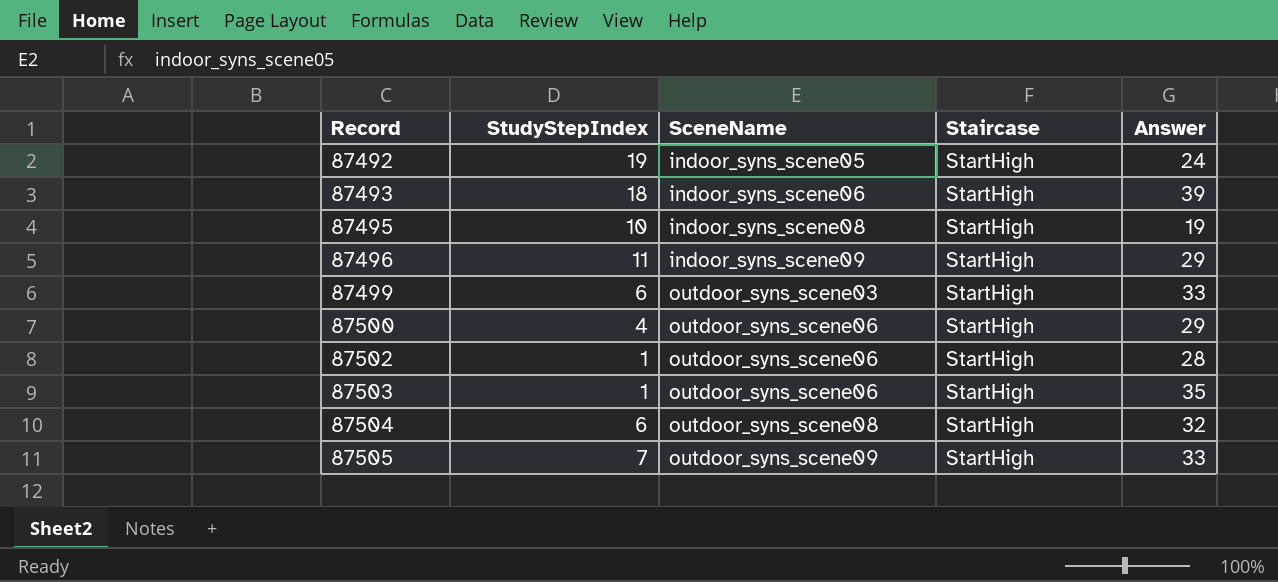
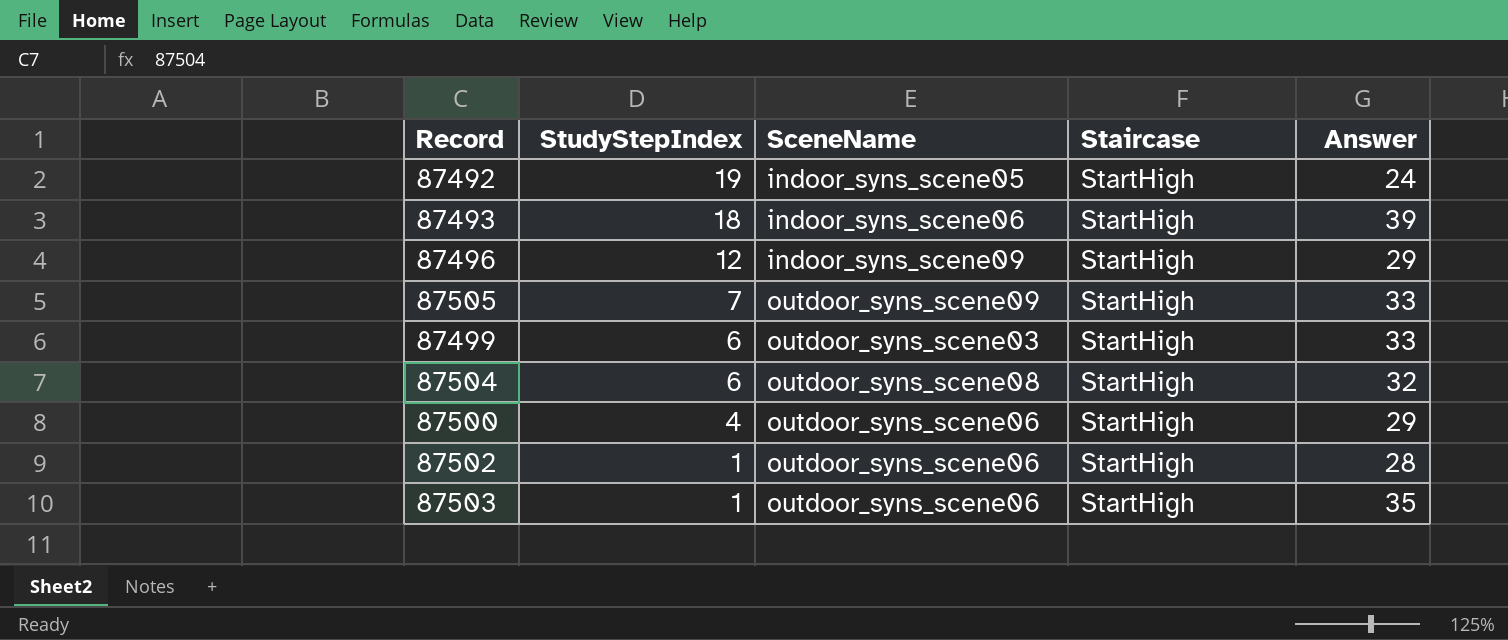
row order: Record ascending -> StudyStepIndex descending
row 87495: 10 | indoor_syns_scene08 | StartHigh | 19 -> none
87496 | StudyStepIndex: 11 -> 12

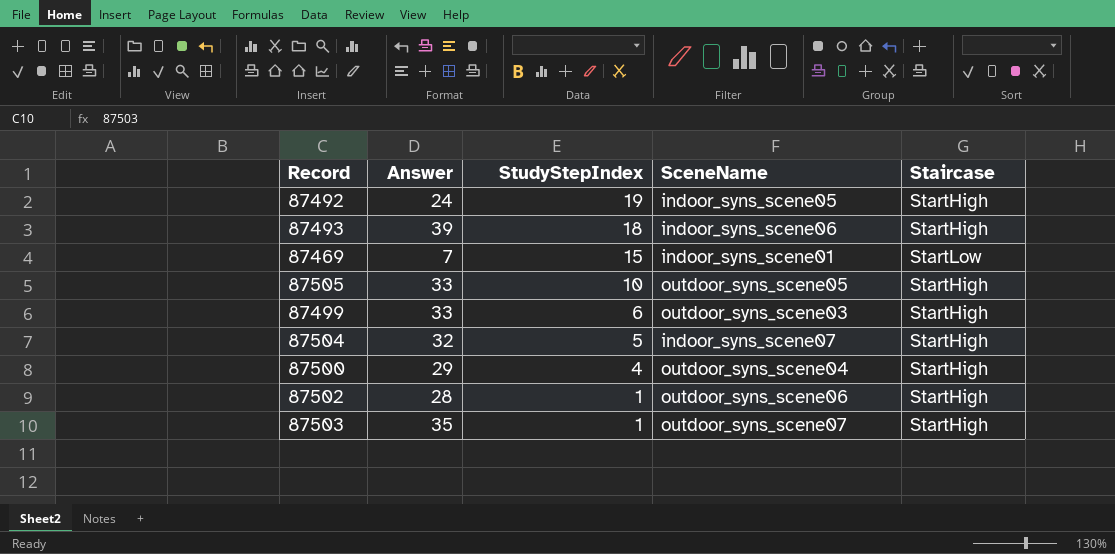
column Answer | position: 5 -> 2
row 87496: 12 | indoor_syns_scene09 | StartHigh | 29 -> none
row 87469: none -> 7 | 15 | indoor_syns_scene01 | StartLow
87505 | StudyStepIndex: 7 -> 10
87505 | SceneName: outdoor_syns_scene09 -> outdoor_syns_scene05
87504 | StudyStepIndex: 6 -> 5
87504 | SceneName: outdoor_syns_scene08 -> indoor_syns_scene07
87500 | SceneName: outdoor_syns_scene06 -> outdoor_syns_scene04
87503 | SceneName: outdoor_syns_scene06 -> outdoor_syns_scene07

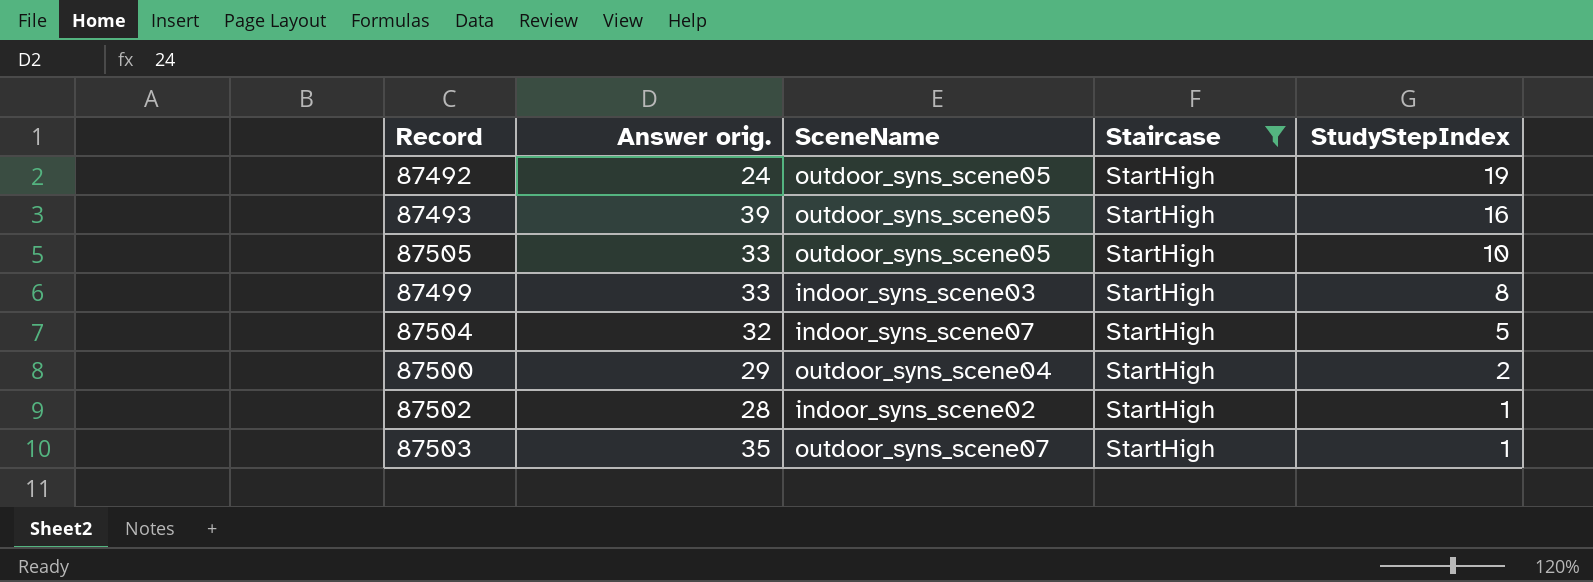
filter: none -> Staircase = StartHigh
column name: Answer -> Answer orig.
column StudyStepIndex | position: 3 -> 5
87492 | SceneName: indoor_syns_scene05 -> outdoor_syns_scene05
87493 | SceneName: indoor_syns_scene06 -> outdoor_syns_scene05
87493 | StudyStepIndex: 18 -> 16
87499 | SceneName: outdoor_syns_scene03 -> indoor_syns_scene03
87499 | StudyStepIndex: 6 -> 8
87500 | StudyStepIndex: 4 -> 2
87502 | SceneName: outdoor_syns_scene06 -> indoor_syns_scene02

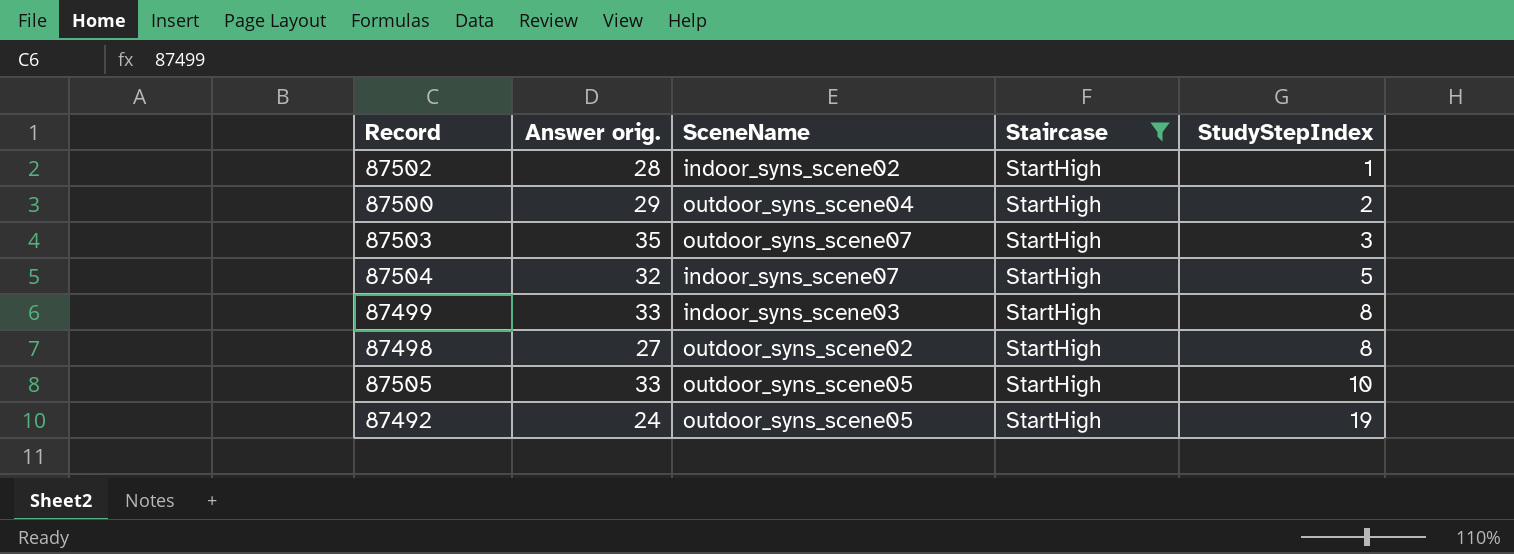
row order: StudyStepIndex descending -> StudyStepIndex ascending
row 87493: 39 | outdoor_syns_scene05 | StartHigh | 16 -> none
87503 | StudyStepIndex: 1 -> 3
row 87498: none -> 27 | outdoor_syns_scene02 | StartHigh | 8

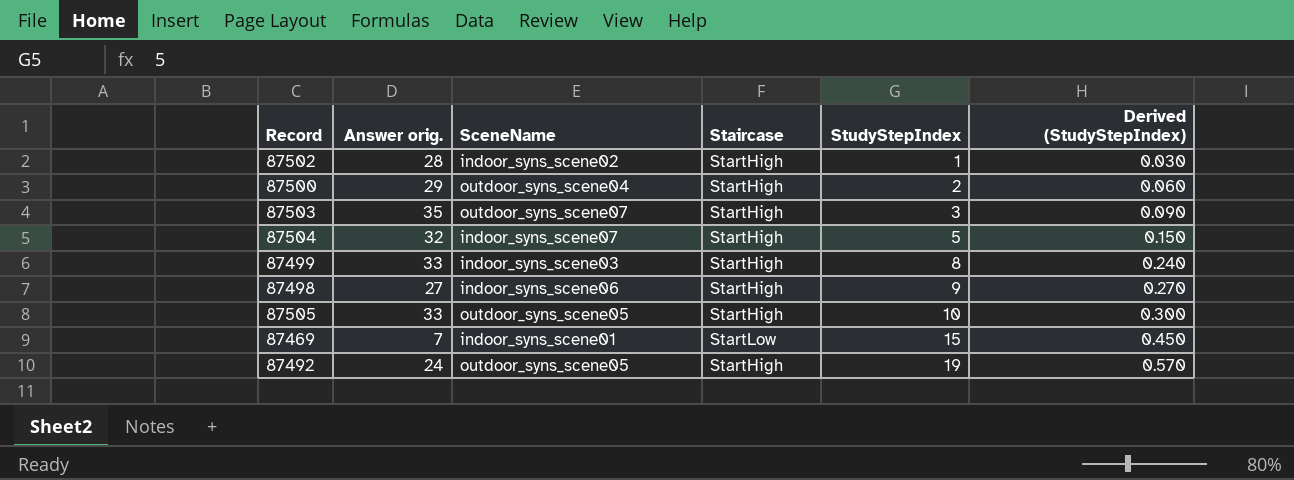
filter: Staircase = StartHigh -> none
column Derived (StudyStepIndex) | formula: none -> [StudyStepIndex] * 0.03
87498 | SceneName: outdoor_syns_scene02 -> indoor_syns_scene06
87498 | StudyStepIndex: 8 -> 9

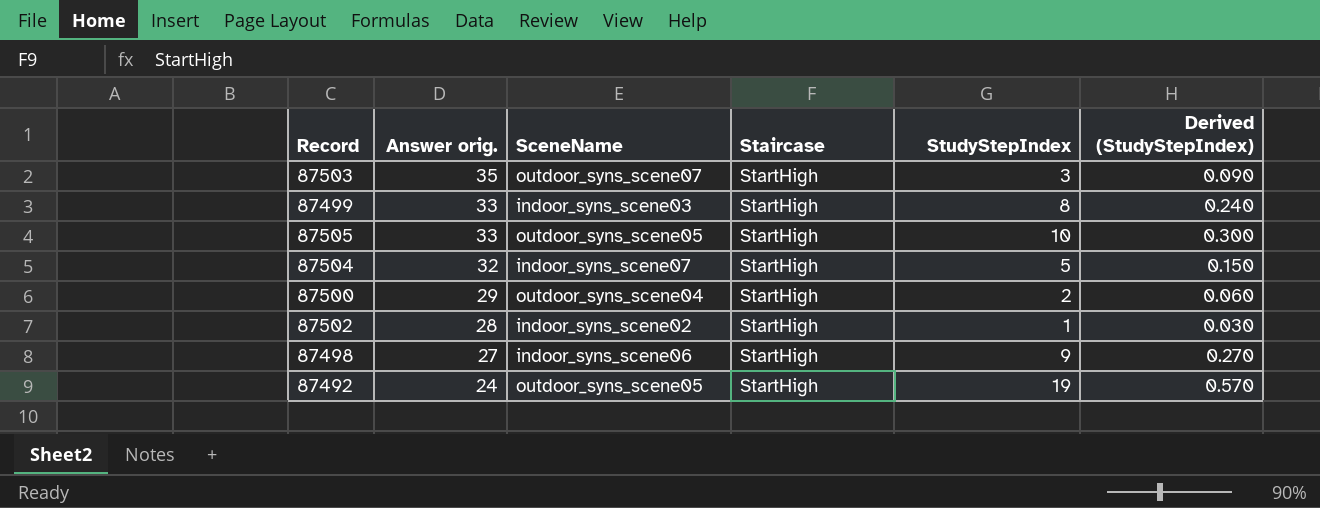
row order: StudyStepIndex ascending -> Answer orig. descending
row 87469: 7 | indoor_syns_scene01 | StartLow | 15 | 0.450 -> none

